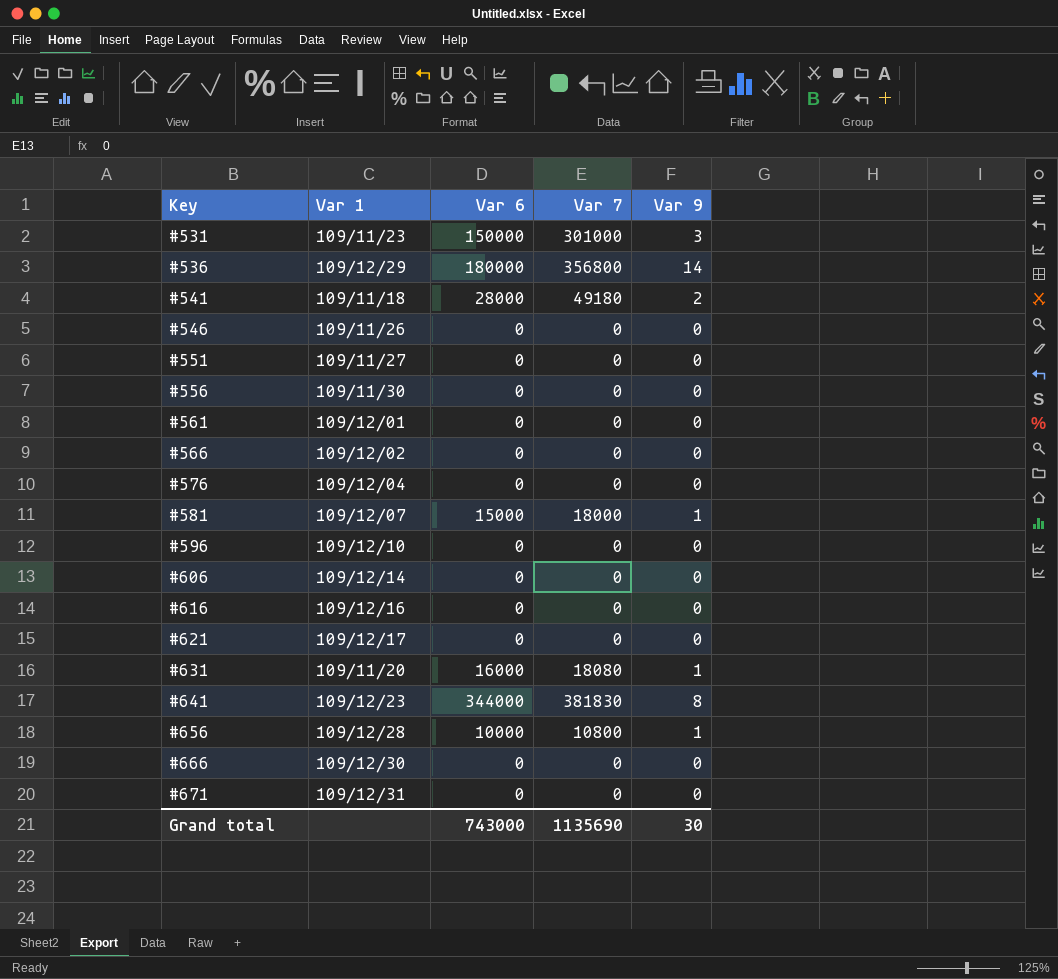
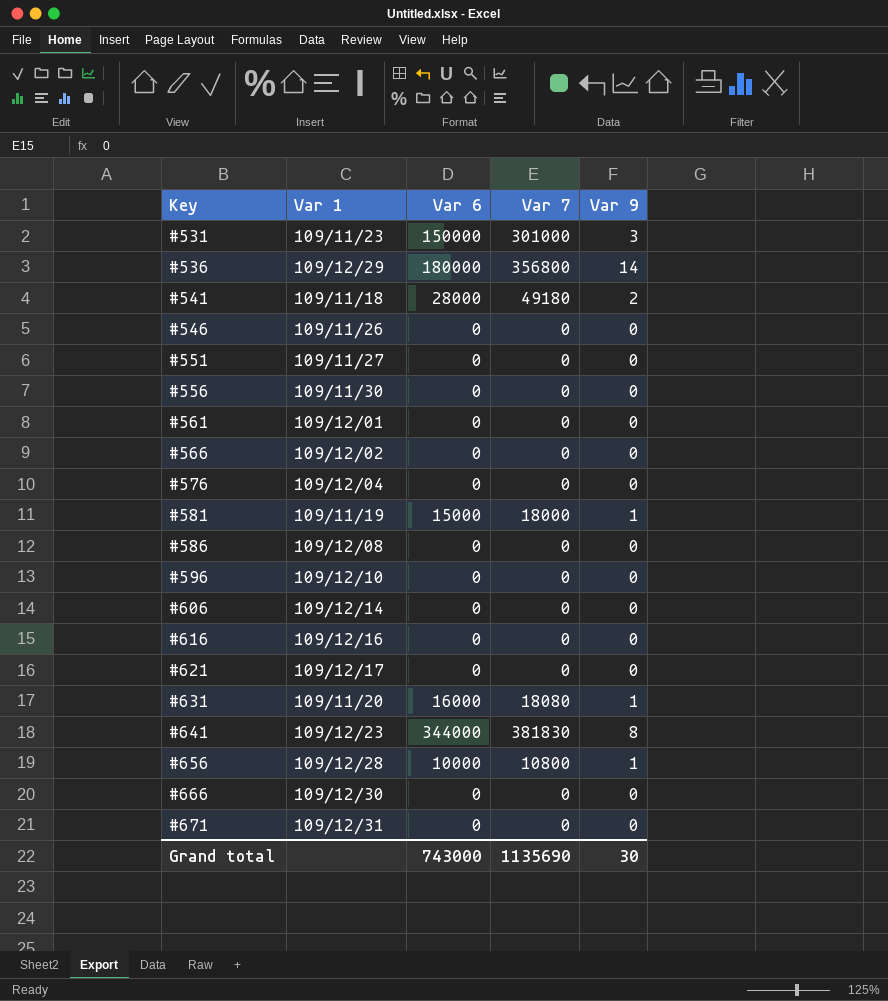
#581 | Var 1: 109/12/07 -> 109/11/19
row #586: none -> 109/12/08 | 0 | 0 | 0

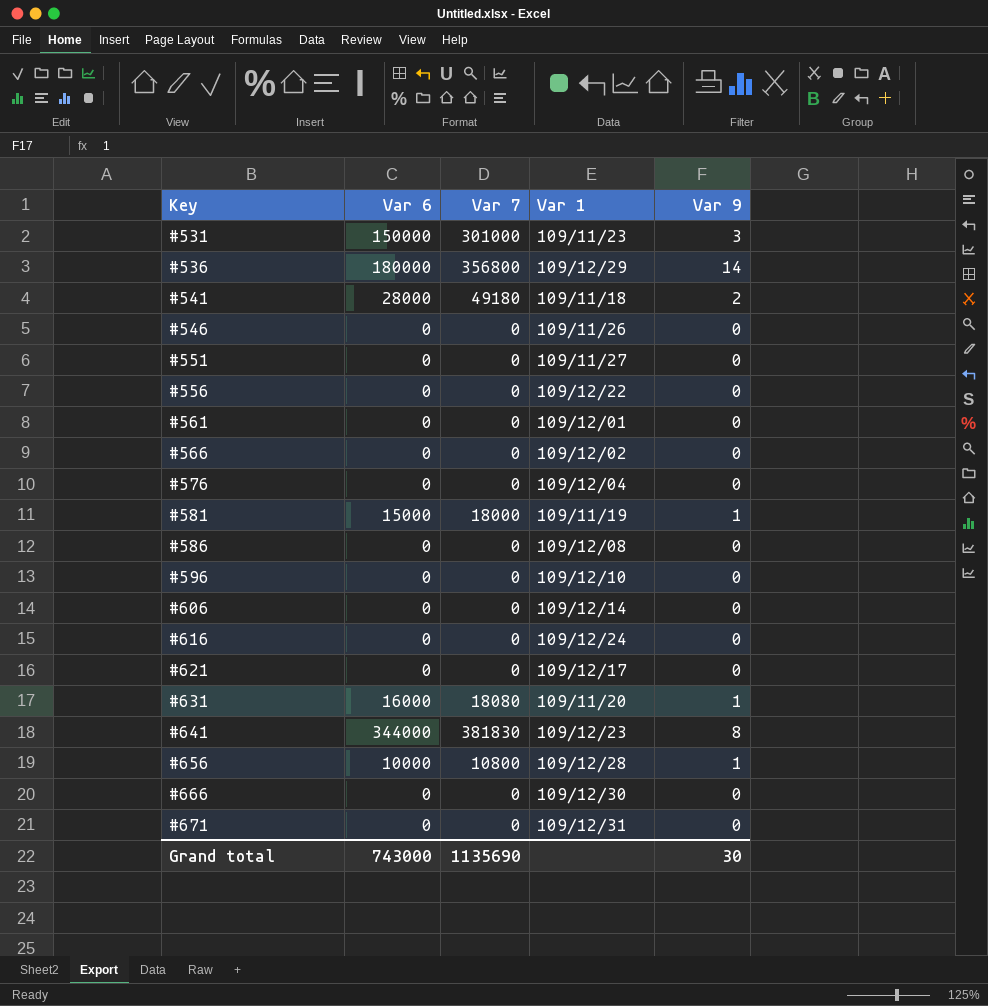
column Var 1 | position: 2 -> 4
#556 | Var 1: 109/11/30 -> 109/12/22
#616 | Var 1: 109/12/16 -> 109/12/24

